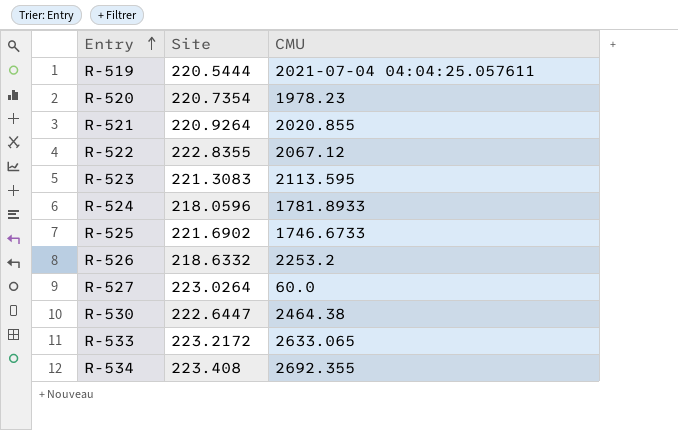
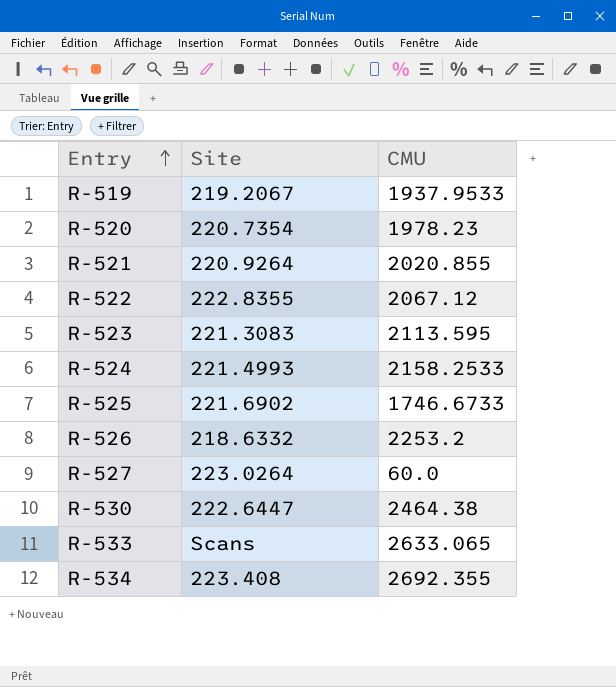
R-519 | Site: 220.5444 -> 219.2067
R-519 | CMU: 2021-07-04 04:04:25.057611 -> 1937.9533
R-524 | Site: 218.0596 -> 221.4993
R-524 | CMU: 1781.8933 -> 2158.2533
R-533 | Site: 223.2172 -> Scans

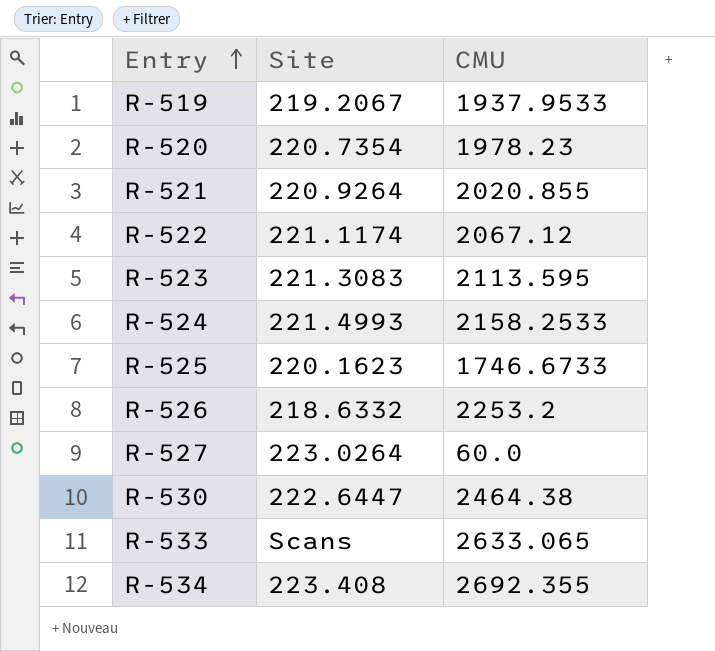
R-522 | Site: 222.8355 -> 221.1174
R-525 | Site: 221.6902 -> 220.1623

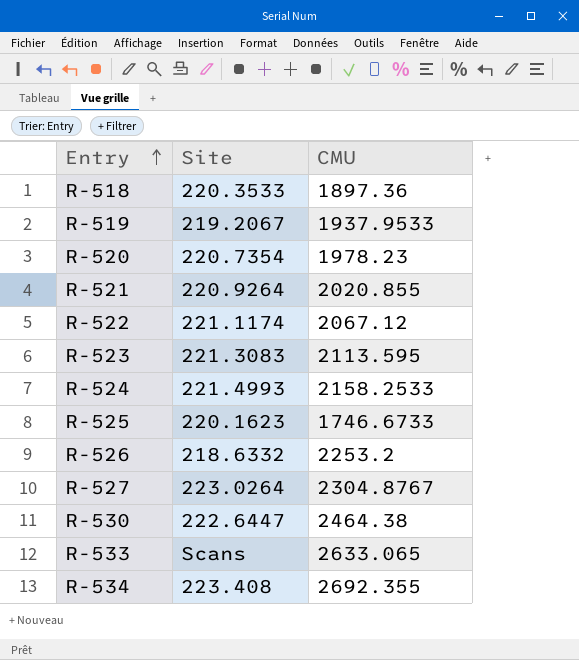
row R-518: none -> 220.3533 | 1897.36
R-527 | CMU: 60.0 -> 2304.8767

